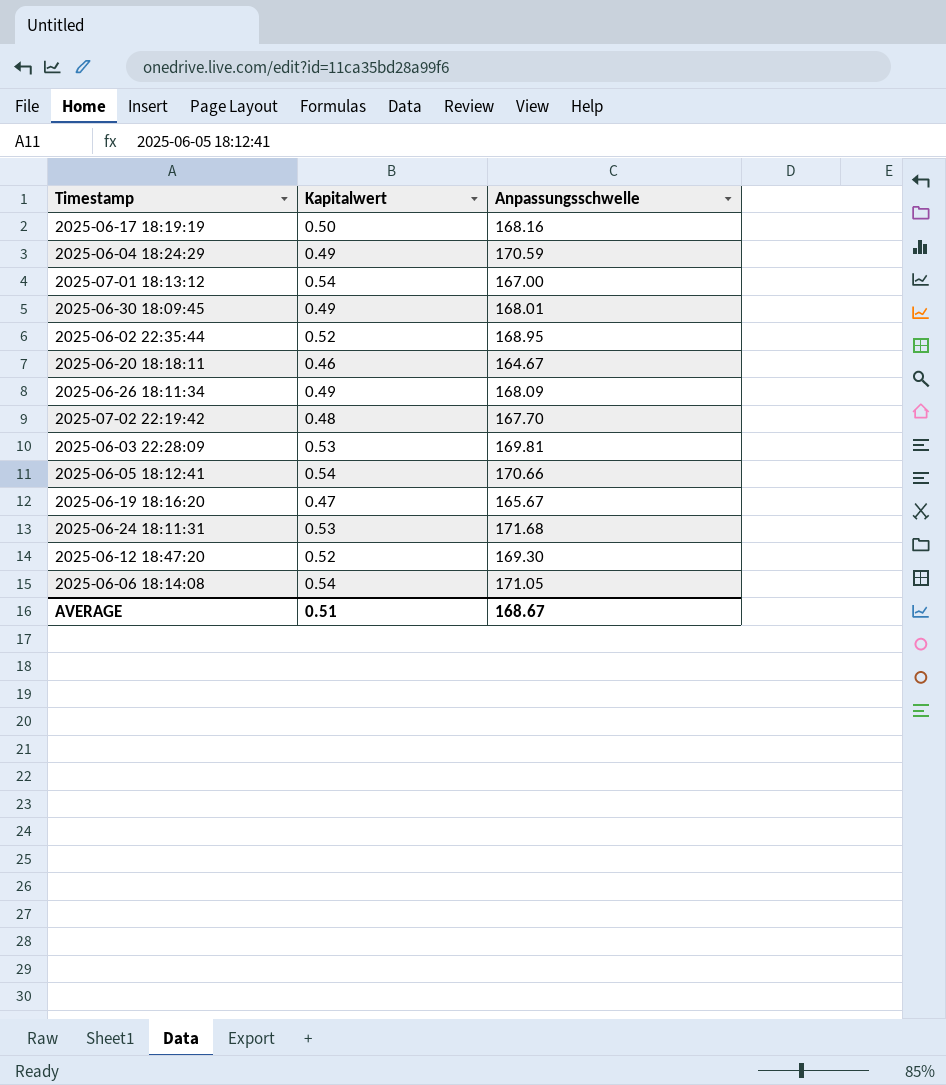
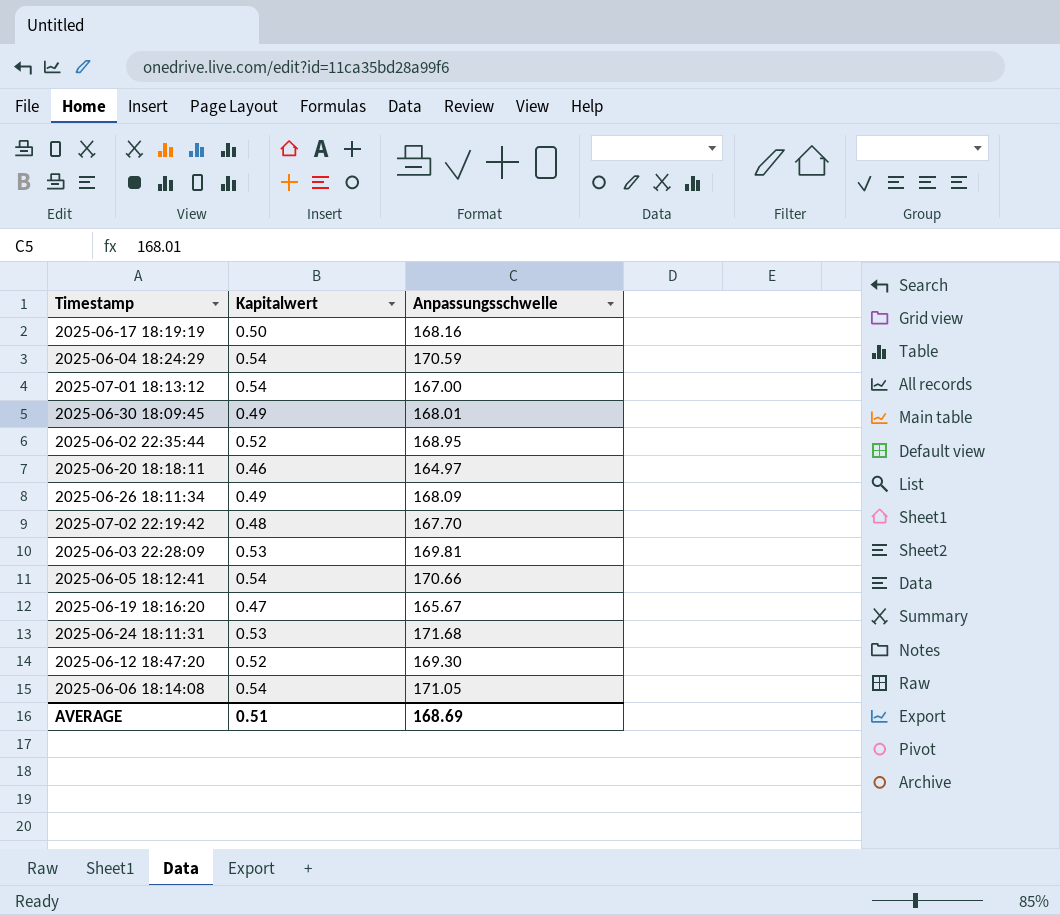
2025-06-04 18:24:29 | Kapitalwert: 0.49 -> 0.54
2025-06-20 18:18:11 | Anpassungsschwelle: 164.67 -> 164.97
AVERAGE | Anpassungsschwelle: 168.67 -> 168.69

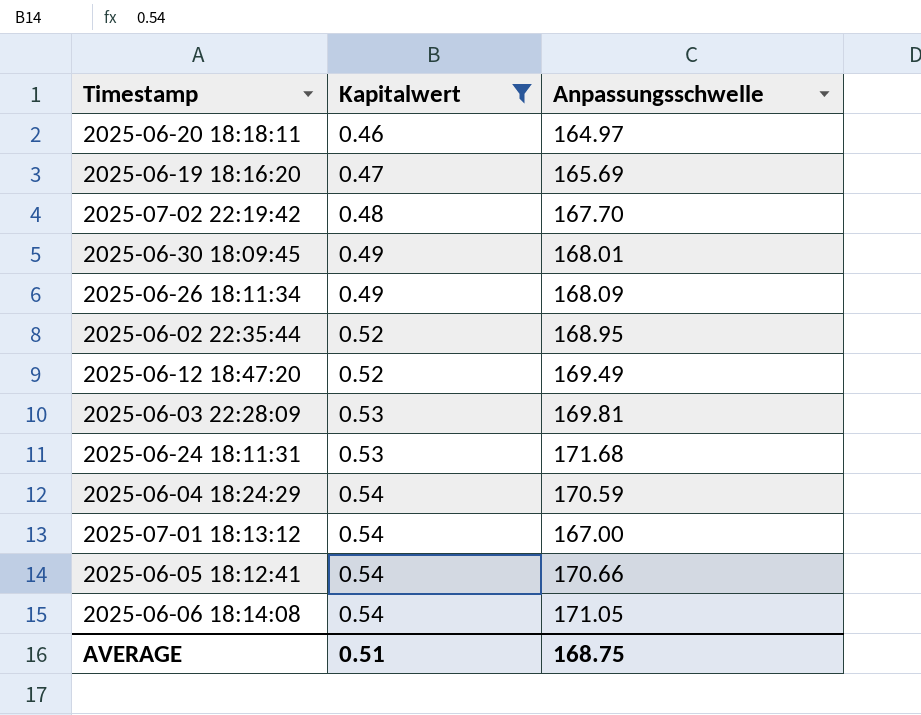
filter: none -> Kapitalwert != 0.50
row order: none -> Kapitalwert ascending
2025-06-19 18:16:20 | Anpassungsschwelle: 165.67 -> 165.69
2025-06-12 18:47:20 | Anpassungsschwelle: 169.30 -> 169.49
AVERAGE | Anpassungsschwelle: 168.69 -> 168.75

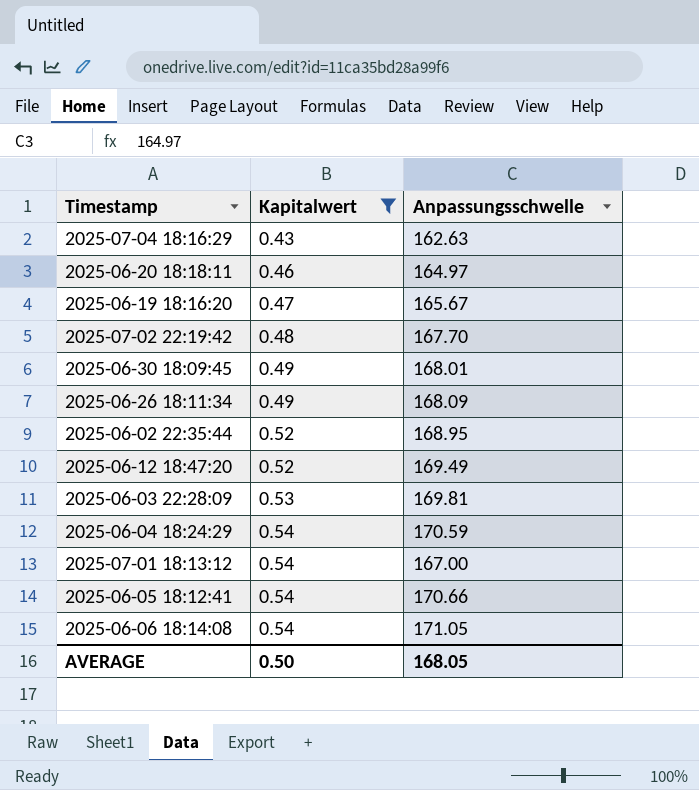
row 2025-06-24 18:11:31: 0.53 | 171.68 -> none
row 2025-07-04 18:16:29: none -> 0.43 | 162.63
2025-06-19 18:16:20 | Anpassungsschwelle: 165.69 -> 165.67
AVERAGE | Kapitalwert: 0.51 -> 0.50
AVERAGE | Anpassungsschwelle: 168.75 -> 168.05

